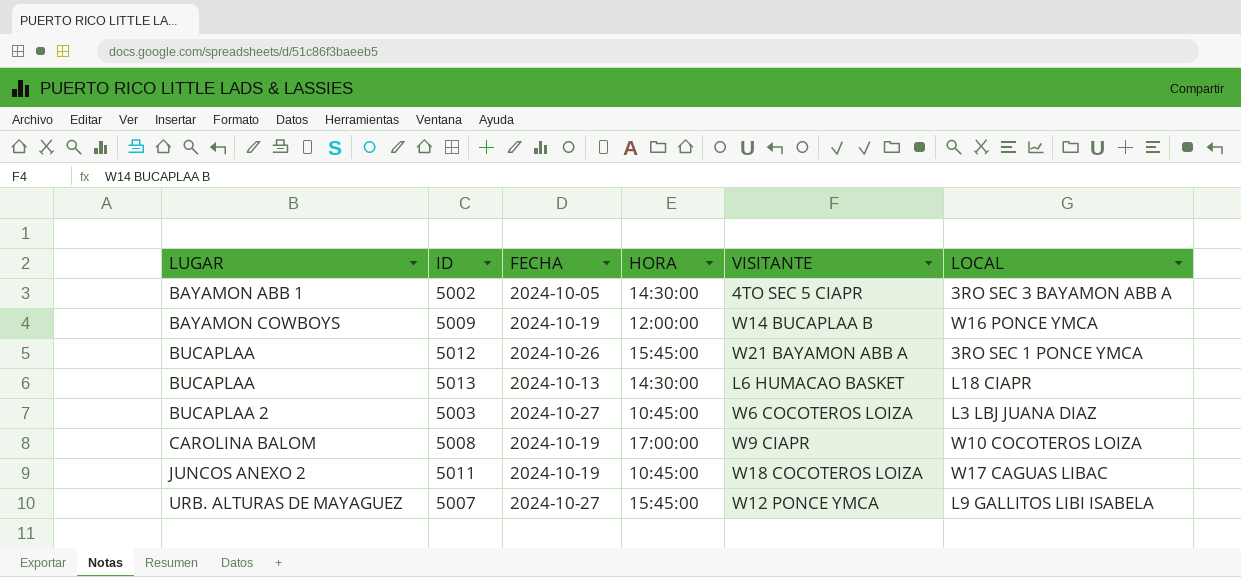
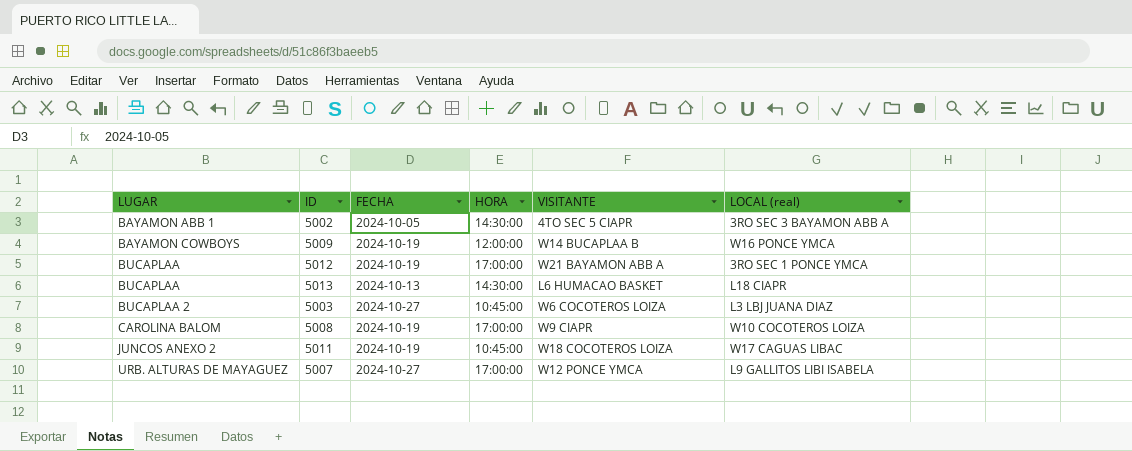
column name: LOCAL -> LOCAL (real)
5012 | FECHA: 2024-10-26 -> 2024-10-19
5012 | HORA: 15:45:00 -> 17:00:00
5007 | HORA: 15:45:00 -> 17:00:00

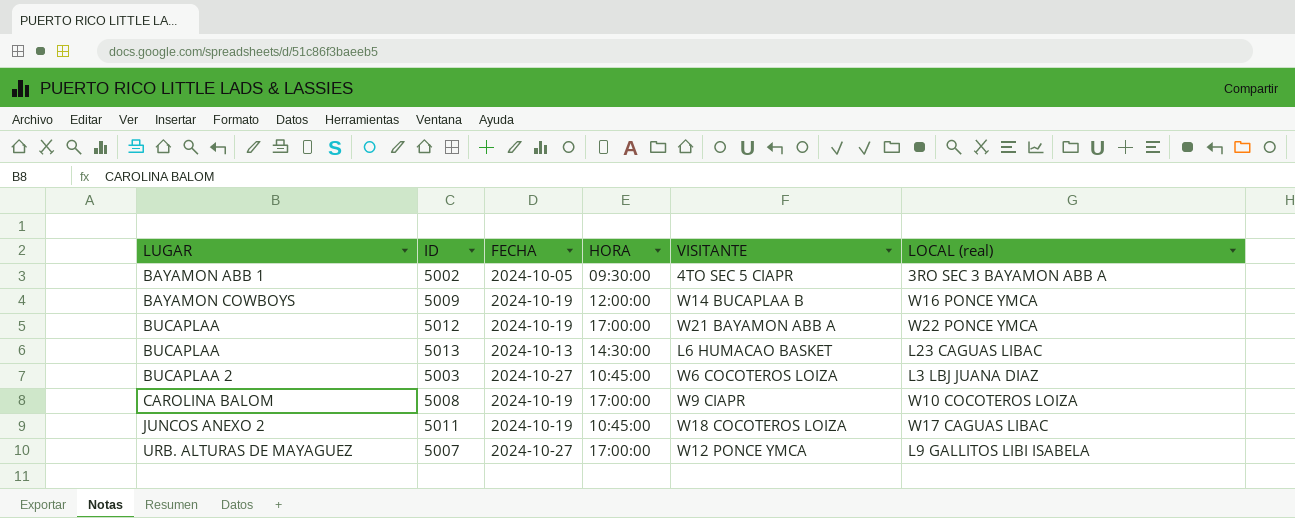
5002 | HORA: 14:30:00 -> 09:30:00
5012 | LOCAL (real): 3RO SEC 1 PONCE YMCA -> W22 PONCE YMCA
5013 | LOCAL (real): L18 CIAPR -> L23 CAGUAS LIBAC

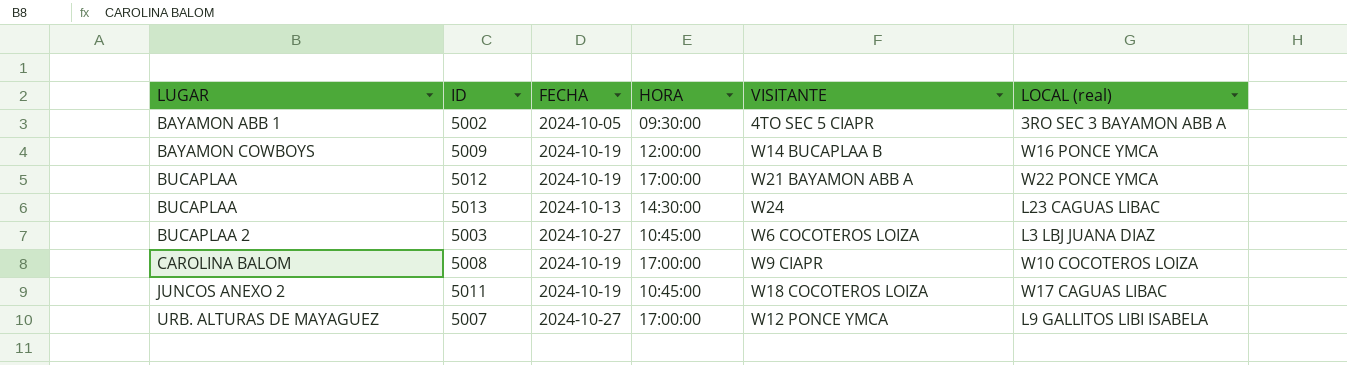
5013 | VISITANTE: L6 HUMACAO BASKET -> W24

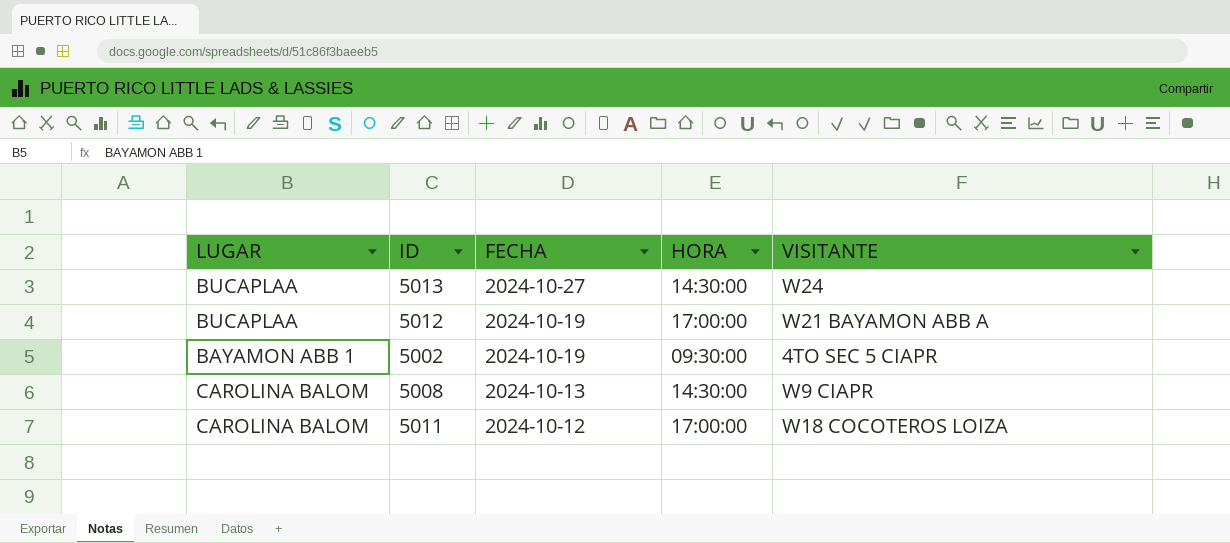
row order: LUGAR ascending -> FECHA descending
column LOCAL (real) | position: 6 -> none
row 5009: BAYAMON COWBOYS | 2024-10-19 | 12:00:00 | W14 BUCAPLAA B | W16 PONCE YMCA -> none
row 5003: BUCAPLAA 2 | 2024-10-27 | 10:45:00 | W6 COCOTEROS LOIZA | L3 LBJ JUANA DIAZ -> none
row 5007: URB. ALTURAS DE MAYAGUEZ | 2024-10-27 | 17:00:00 | W12 PONCE YMCA | L9 GALLITOS LIBI ISABELA -> none
5013 | FECHA: 2024-10-13 -> 2024-10-27
5002 | FECHA: 2024-10-05 -> 2024-10-19
5008 | FECHA: 2024-10-19 -> 2024-10-13
5008 | HORA: 17:00:00 -> 14:30:00
5011 | LUGAR: JUNCOS ANEXO 2 -> CAROLINA BALOM
5011 | FECHA: 2024-10-19 -> 2024-10-12
5011 | HORA: 10:45:00 -> 17:00:00

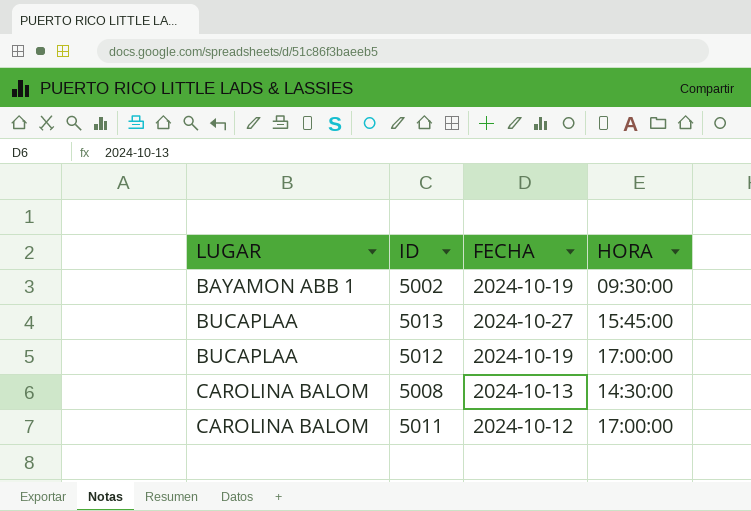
row order: FECHA descending -> LUGAR ascending
column VISITANTE | position: 5 -> none
5013 | HORA: 14:30:00 -> 15:45:00

